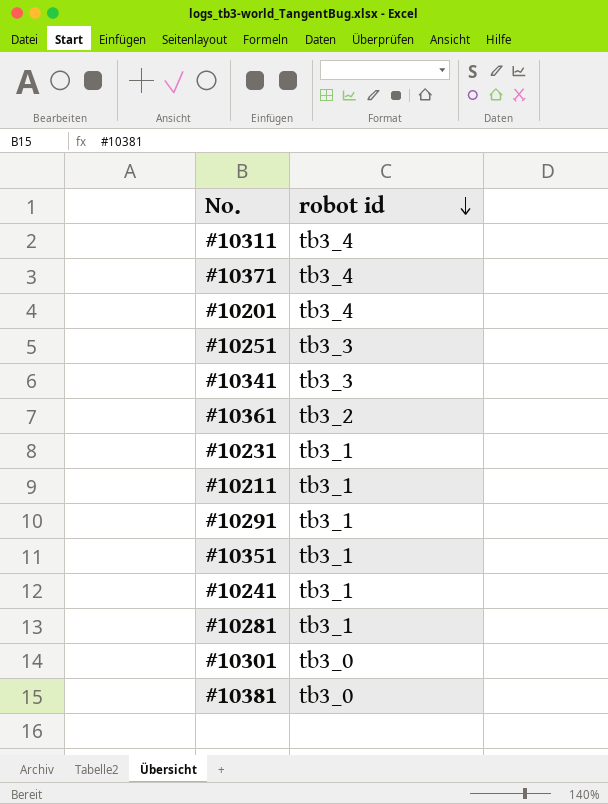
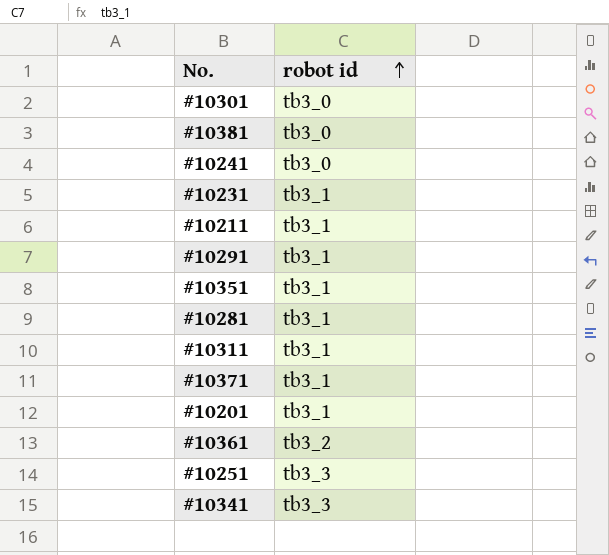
row order: robot id descending -> robot id ascending
#10241 | robot id: tb3_1 -> tb3_0
#10311 | robot id: tb3_4 -> tb3_1
#10371 | robot id: tb3_4 -> tb3_1
#10201 | robot id: tb3_4 -> tb3_1

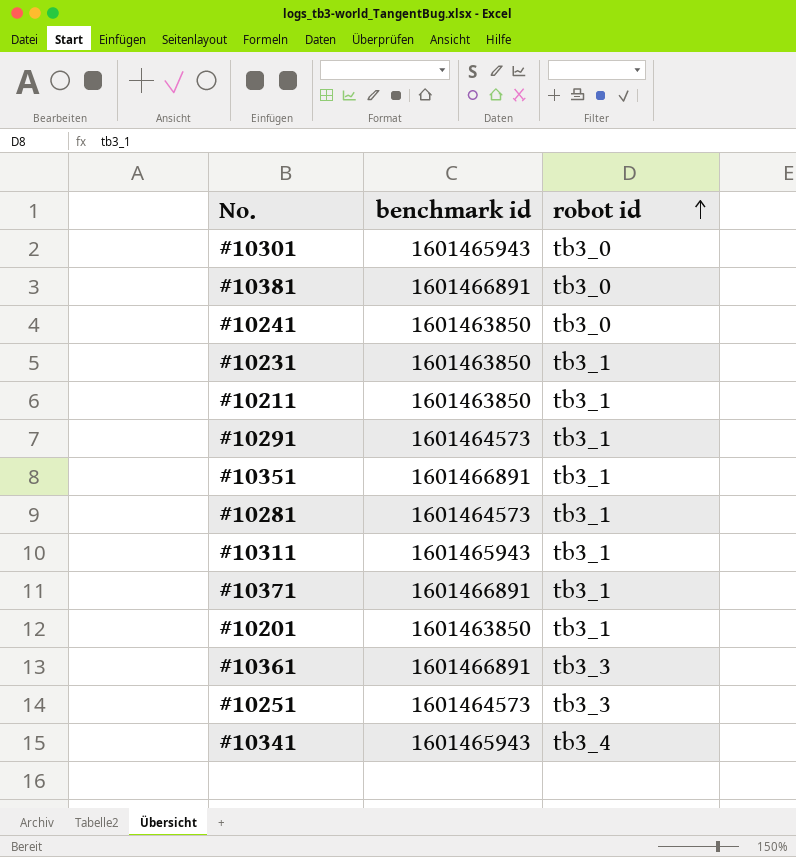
column benchmark id | position: none -> 2
#10361 | robot id: tb3_2 -> tb3_3
#10341 | robot id: tb3_3 -> tb3_4

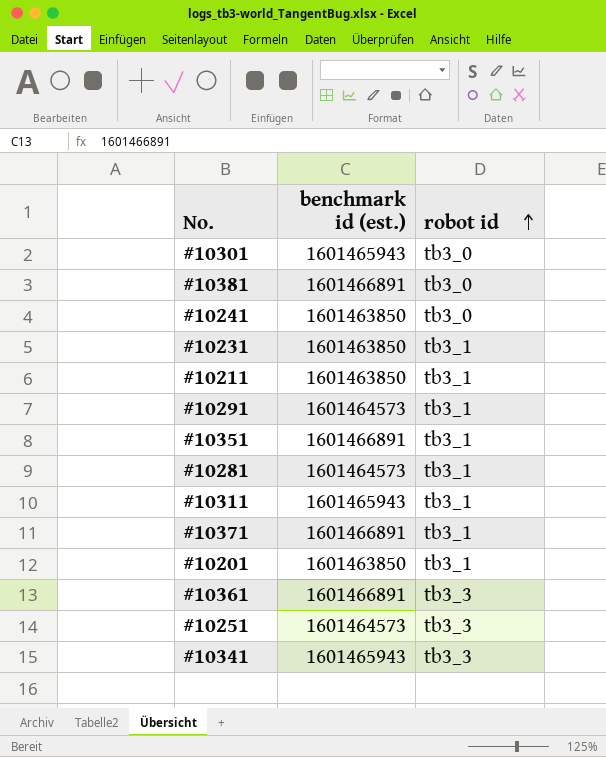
column name: benchmark id -> benchmark id (est.)
#10341 | robot id: tb3_4 -> tb3_3

